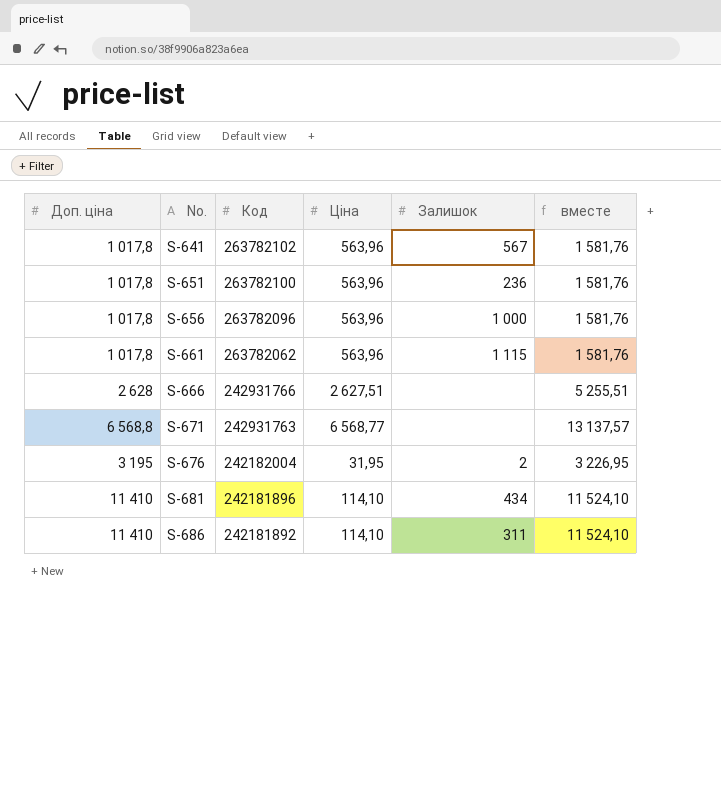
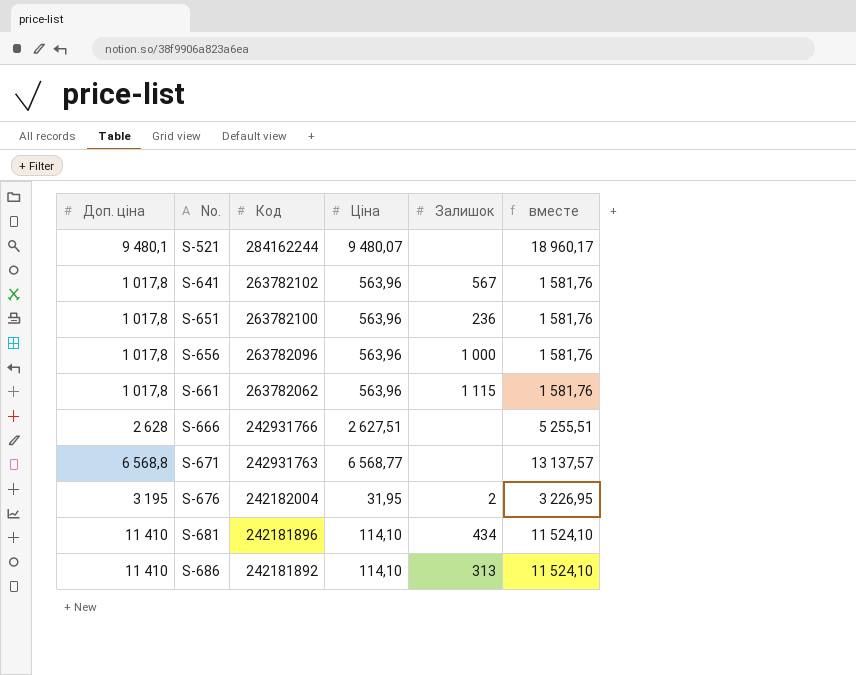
row S-521: none -> 9 480,1 | 284162244 | 9 480,07 | none | 18 960,17
S-686 | Залишок: 311 -> 313

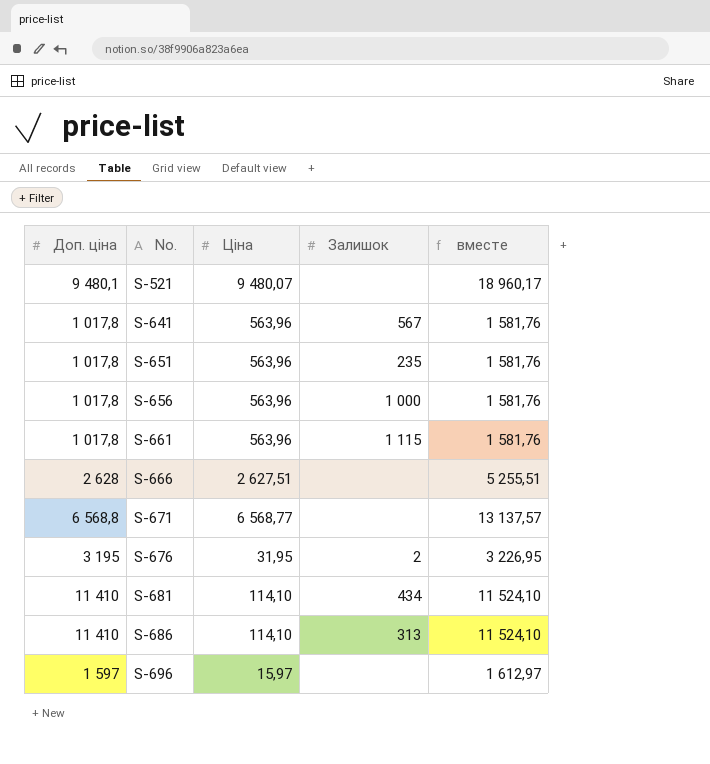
column Код | position: 3 -> none
S-651 | Залишок: 236 -> 235
row S-696: none -> 1 597 | 15,97 | none | 1 612,97

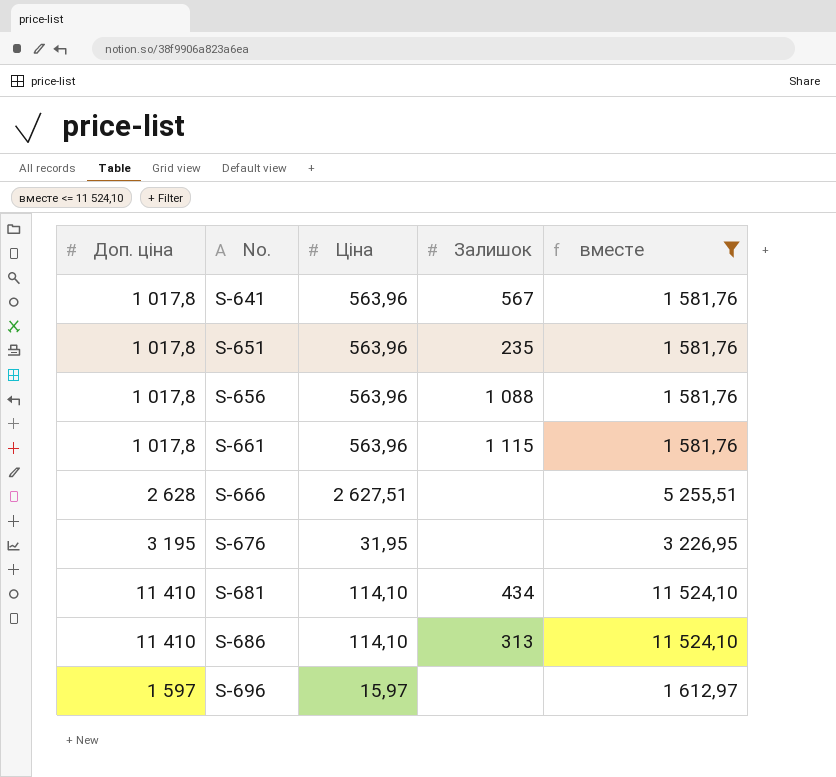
filter: none -> вместе <= 11 524,10
S-656 | Залишок: 1 000 -> 1 088
S-676 | Залишок: 2 -> none

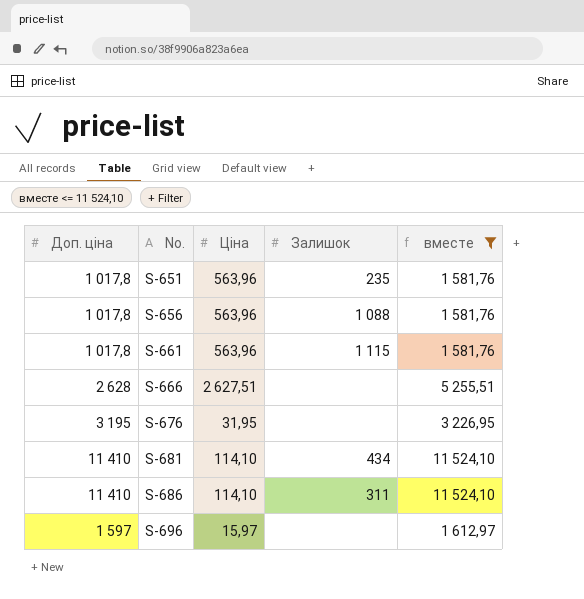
row S-641: 1 017,8 | 563,96 | 567 | 1 581,76 -> none
S-686 | Залишок: 313 -> 311

